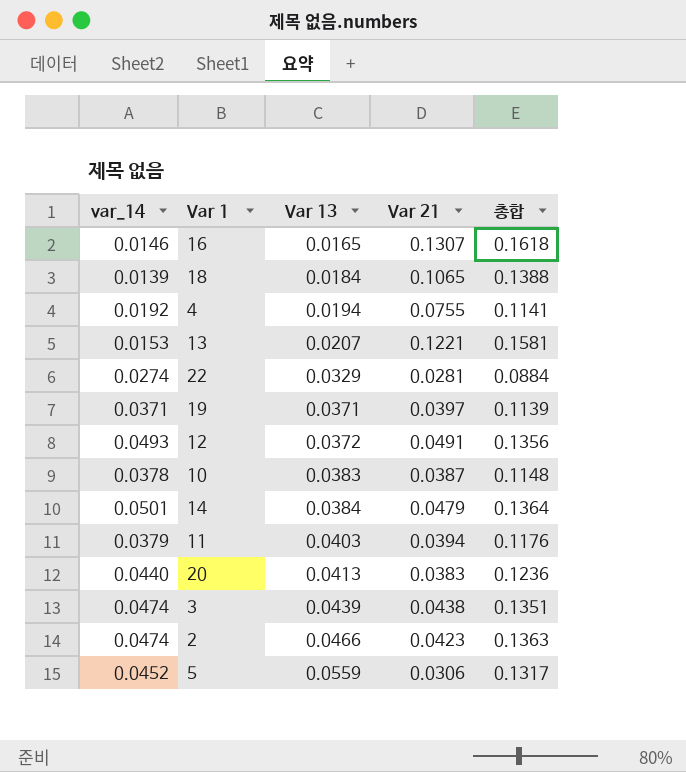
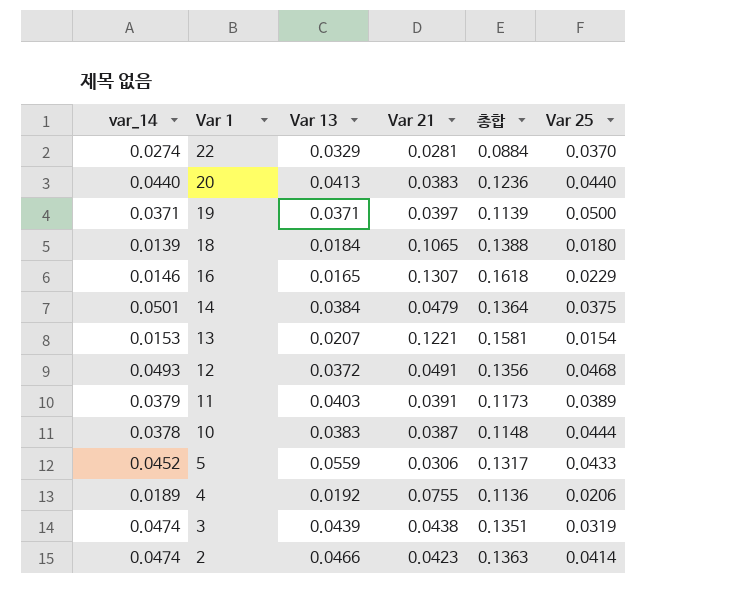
row order: Var 13 ascending -> Var 1 descending
column Var 25 | position: none -> 6
11 | Var 21: 0.0394 -> 0.0391
11 | 총합: 0.1176 -> 0.1173
4 | var_14: 0.0192 -> 0.0189
4 | Var 13: 0.0194 -> 0.0192
4 | 총합: 0.1141 -> 0.1136

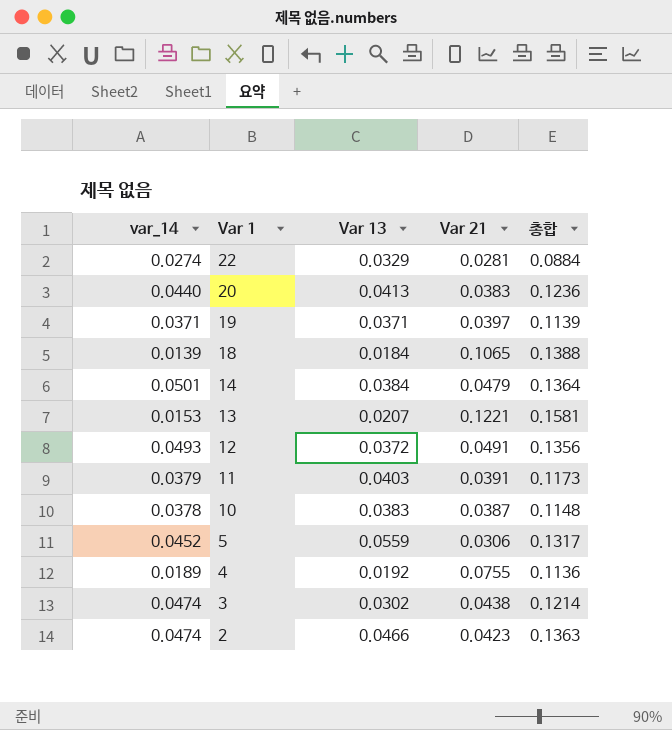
column Var 25 | position: 6 -> none
row 16: 0.0146 | 0.0165 | 0.1307 | 0.1618 | 0.0229 -> none
3 | Var 13: 0.0439 -> 0.0302
3 | 총합: 0.1351 -> 0.1214

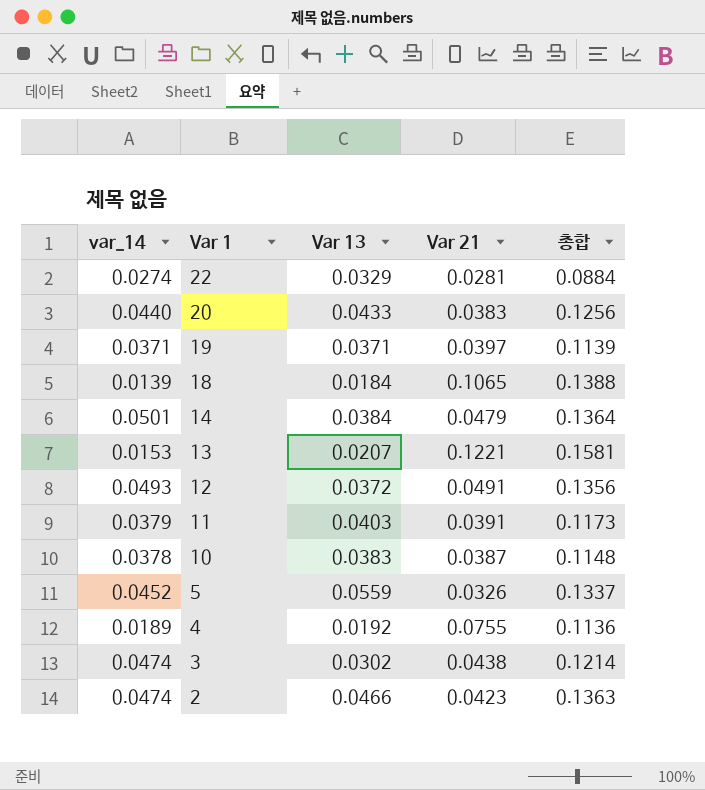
20 | Var 13: 0.0413 -> 0.0433
20 | 총합: 0.1236 -> 0.1256
5 | Var 21: 0.0306 -> 0.0326
5 | 총합: 0.1317 -> 0.1337

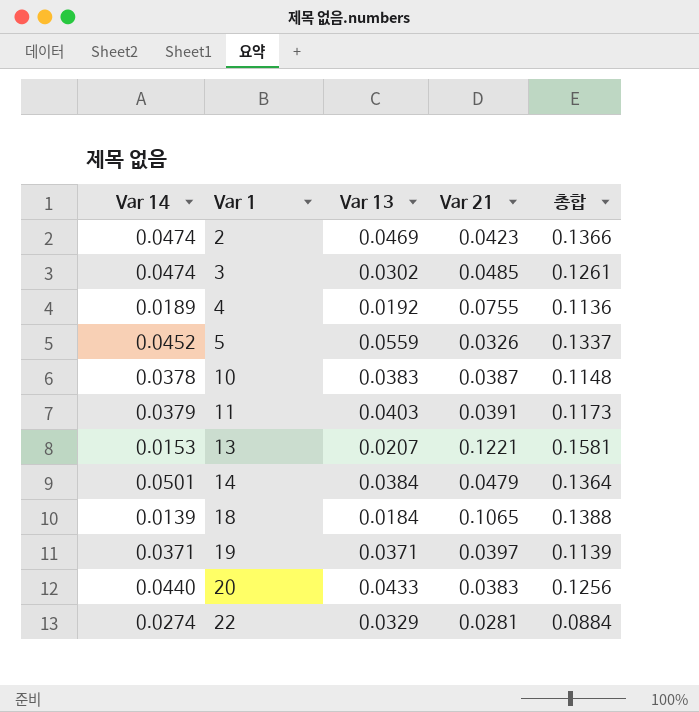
row order: Var 1 descending -> Var 1 ascending
column name: var_14 -> Var 14
row 12: 0.0493 | 0.0372 | 0.0491 | 0.1356 -> none
2 | Var 13: 0.0466 -> 0.0469
2 | 총합: 0.1363 -> 0.1366
3 | Var 21: 0.0438 -> 0.0485
3 | 총합: 0.1214 -> 0.1261

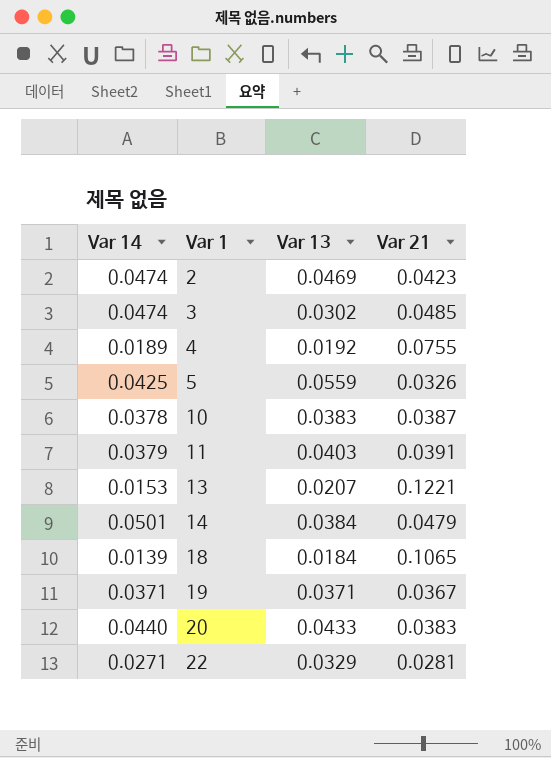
column 총합 | formula: [Var 14] + [Var 13] + [Var 21] -> none
5 | Var 14: 0.0452 -> 0.0425
19 | Var 21: 0.0397 -> 0.0367
22 | Var 14: 0.0274 -> 0.0271

